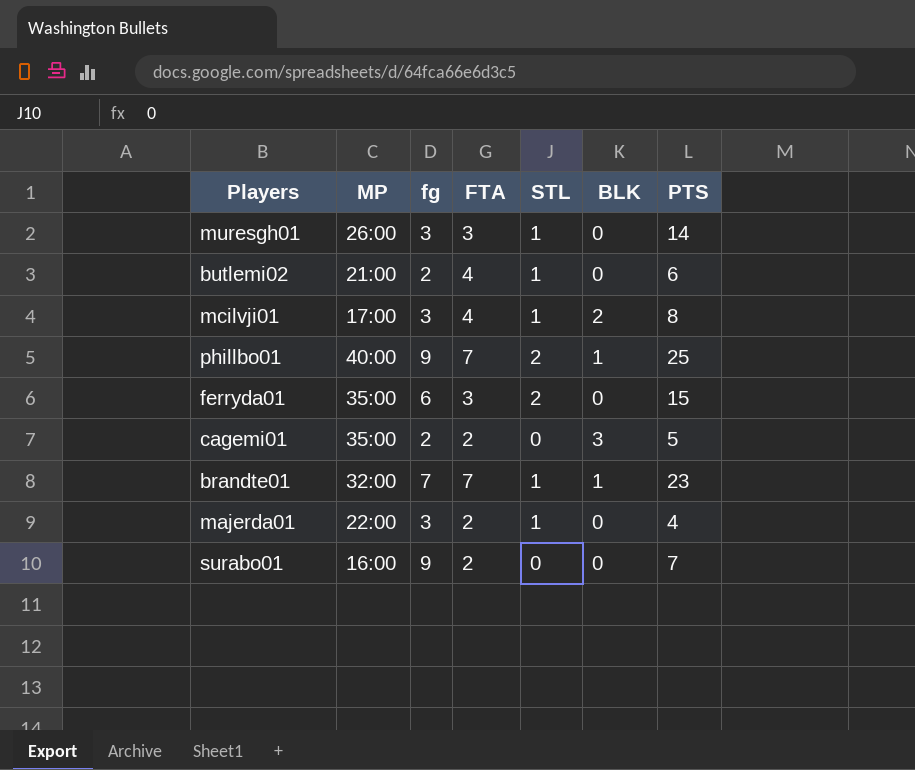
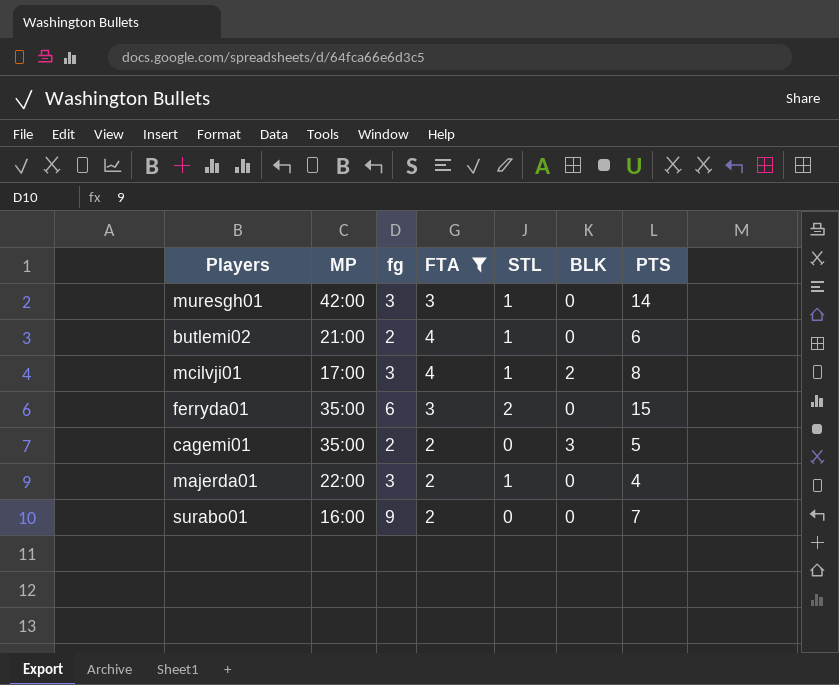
filter: none -> FTA != 7
muresgh01 | MP: 26:00 -> 42:00

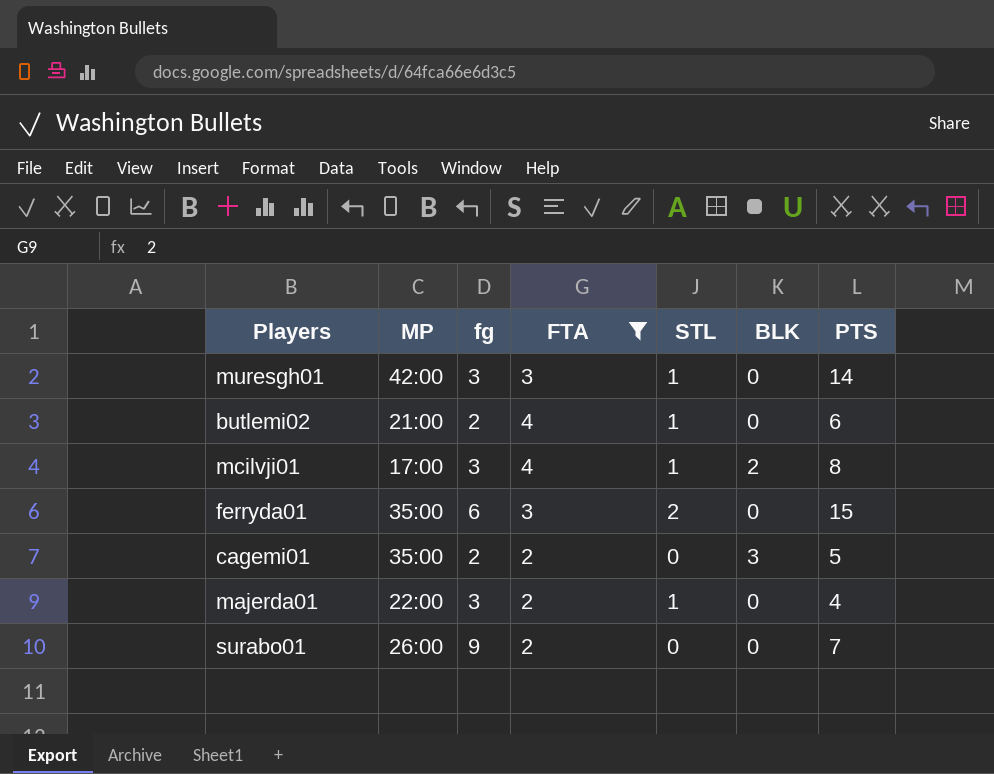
surabo01 | MP: 16:00 -> 26:00

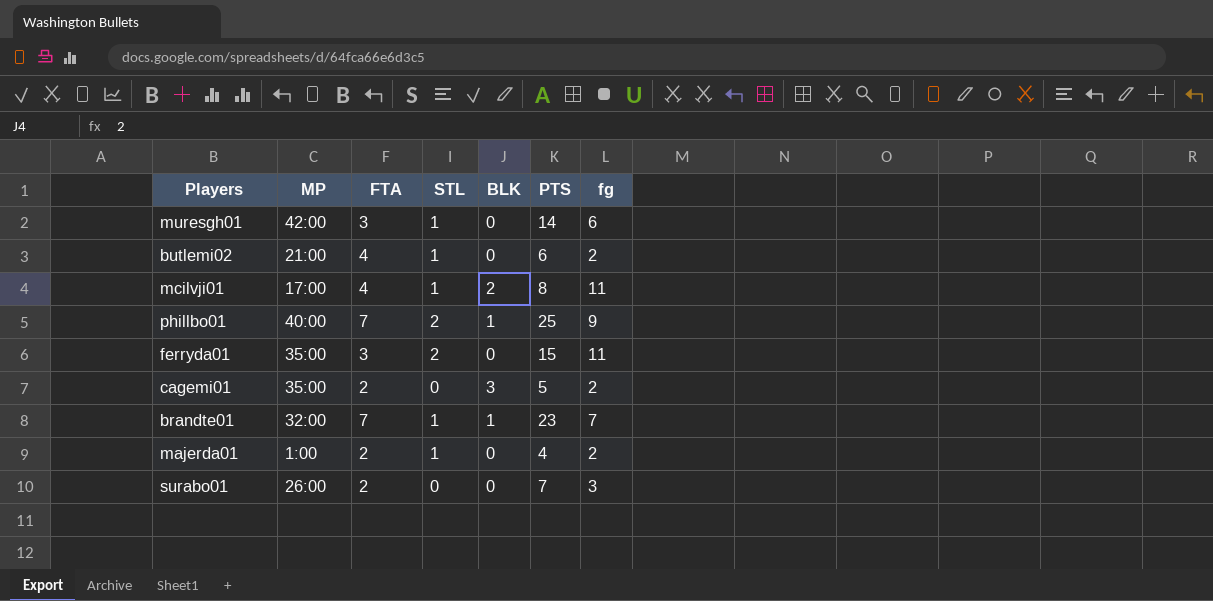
filter: FTA != 7 -> none
column fg | position: 3 -> 7
muresgh01 | fg: 3 -> 6
mcilvji01 | fg: 3 -> 11
ferryda01 | fg: 6 -> 11
majerda01 | MP: 22:00 -> 1:00
majerda01 | fg: 3 -> 2
surabo01 | fg: 9 -> 3

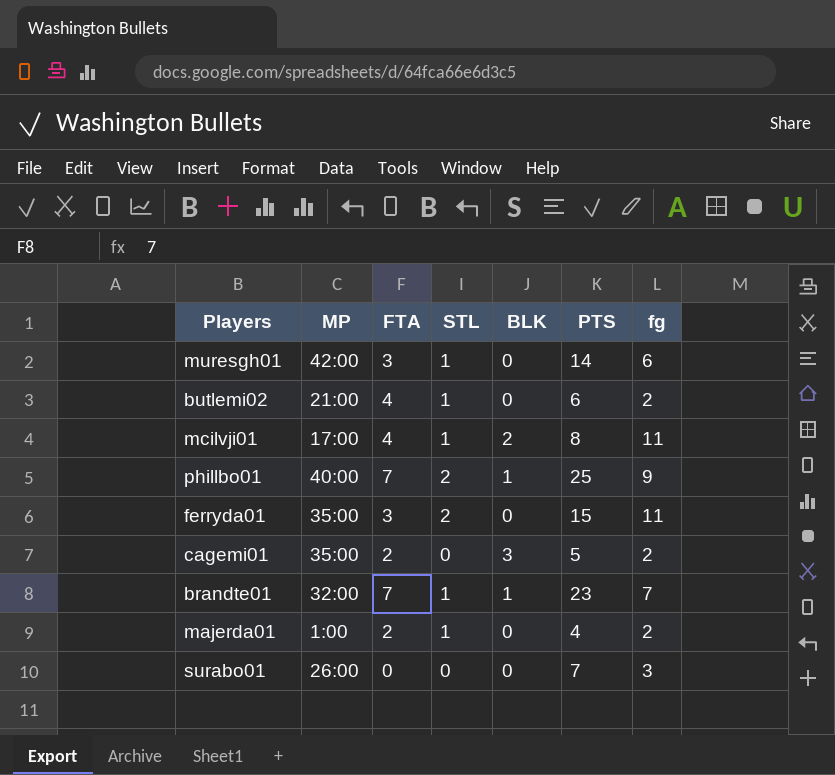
surabo01 | FTA: 2 -> 0

